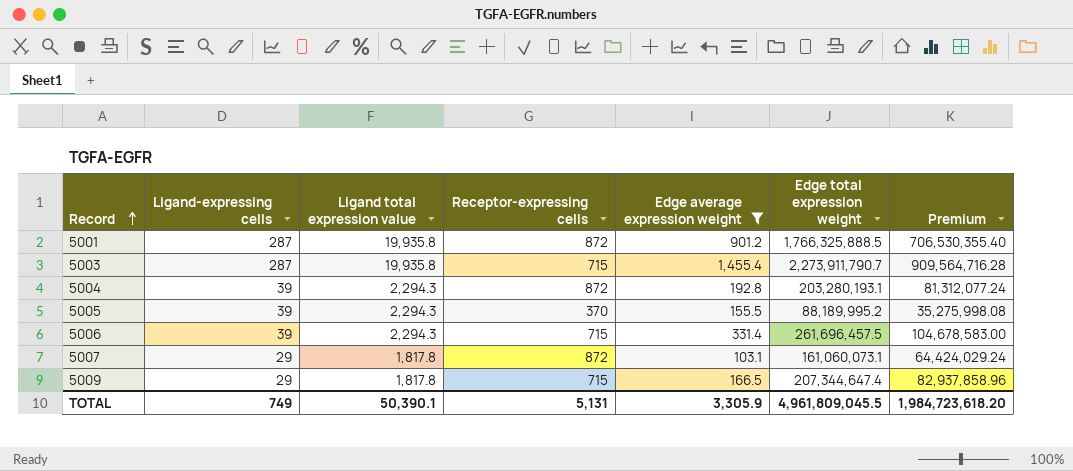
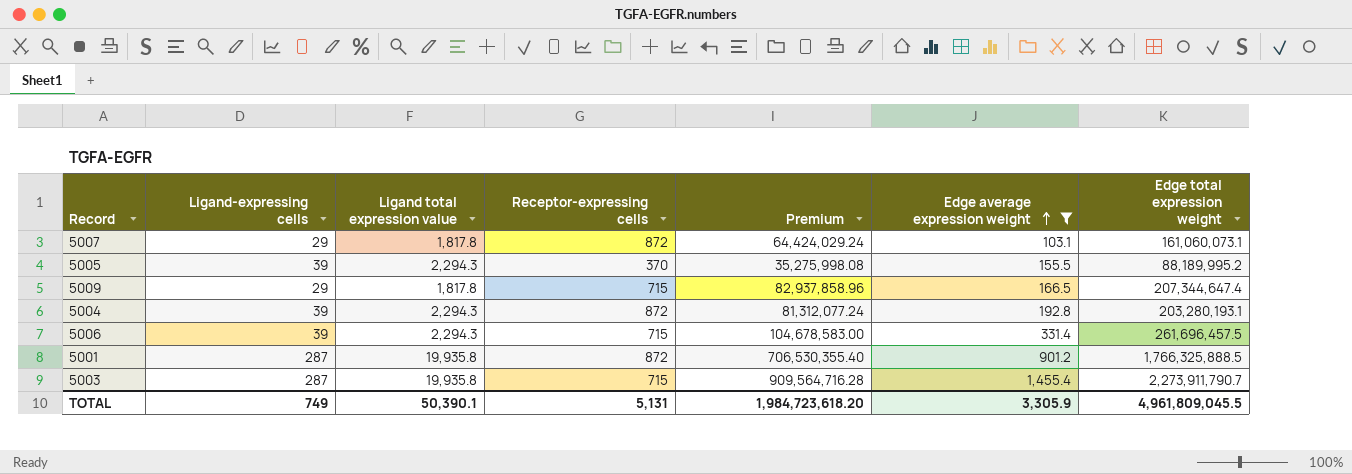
row order: Record ascending -> Edge average expression weight ascending
column Premium | position: 7 -> 5

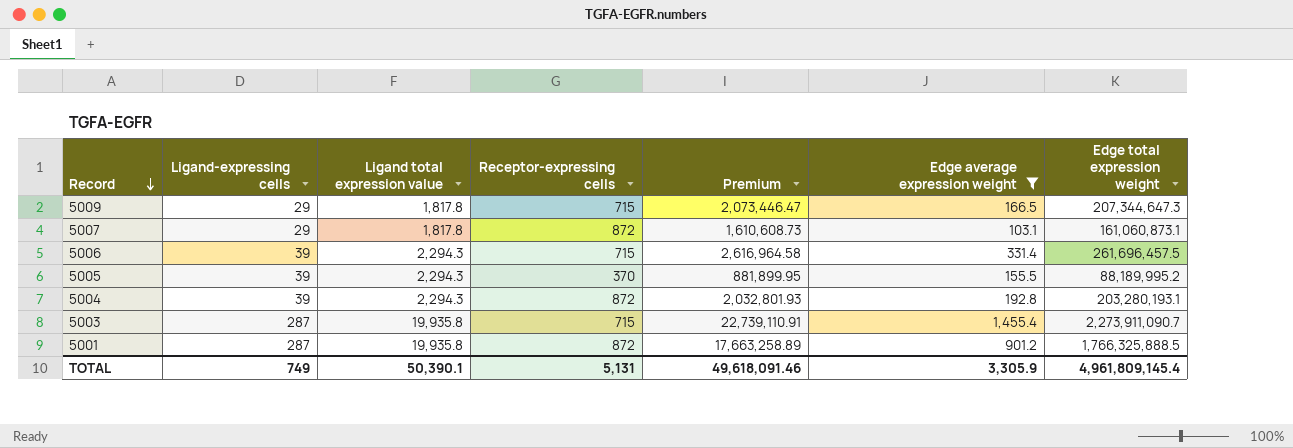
row order: Edge average expression weight ascending -> Record descending
column Premium | formula: [Edge total expression weight] * 0.4 -> [Edge total expression weight] * 0.01
5009 | Edge total expression weight: 207,344,647.4 -> 207,344,647.3
5007 | Edge total expression weight: 161,060,073.1 -> 161,060,873.1
5003 | Edge total expression weight: 2,273,911,790.7 -> 2,273,911,090.7
TOTAL | Premium: 1,984,723,618.20 -> 49,618,091.46
TOTAL | Edge total expression weight: 4,961,809,045.5 -> 4,961,809,145.4

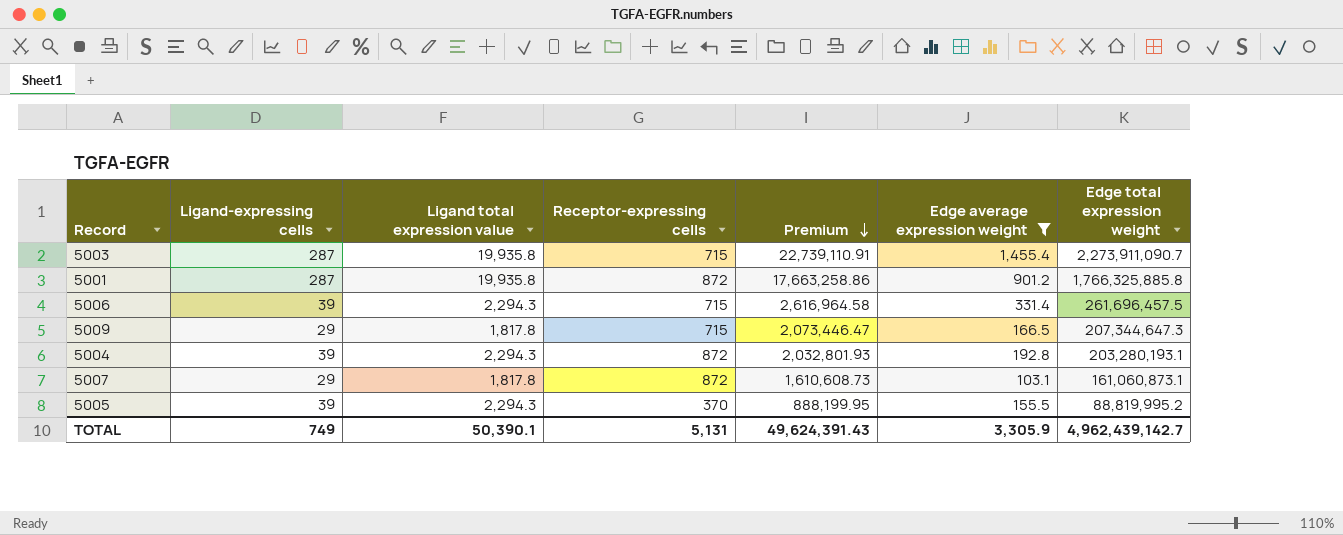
row order: Record descending -> Premium descending
5001 | Premium: 17,663,258.89 -> 17,663,258.86
5001 | Edge total expression weight: 1,766,325,888.5 -> 1,766,325,885.8
5005 | Premium: 881,899.95 -> 888,199.95
5005 | Edge total expression weight: 88,189,995.2 -> 88,819,995.2
TOTAL | Premium: 49,618,091.46 -> 49,624,391.43
TOTAL | Edge total expression weight: 4,961,809,145.4 -> 4,962,439,142.7

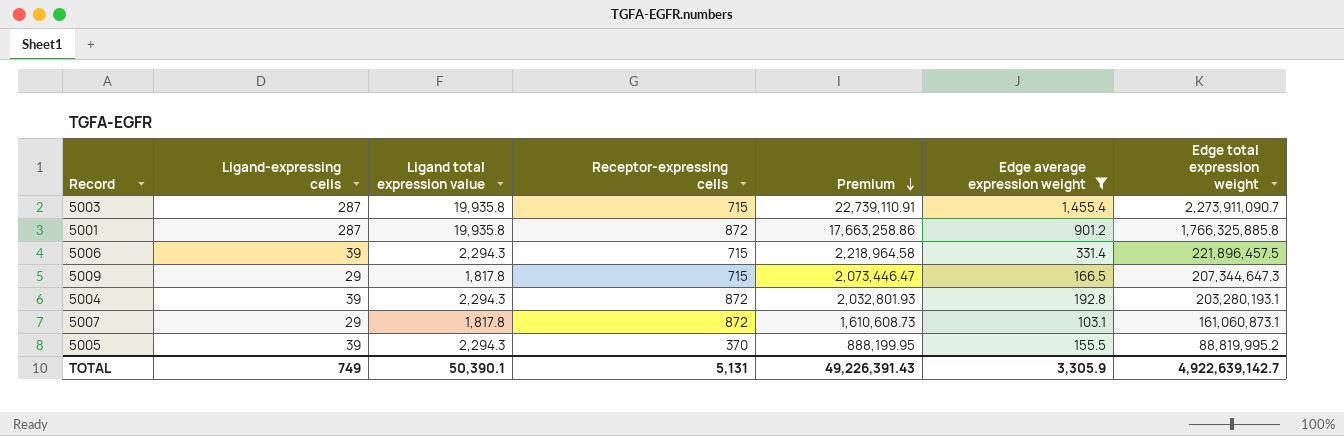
5006 | Premium: 2,616,964.58 -> 2,218,964.58
5006 | Edge total expression weight: 261,696,457.5 -> 221,896,457.5
TOTAL | Premium: 49,624,391.43 -> 49,226,391.43
TOTAL | Edge total expression weight: 4,962,439,142.7 -> 4,922,639,142.7

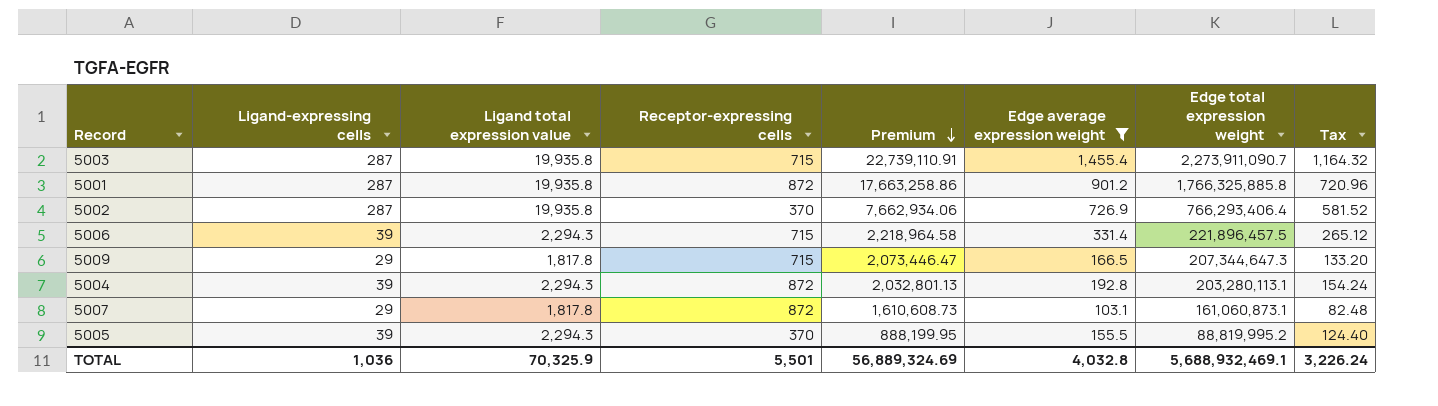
column Tax | formula: none -> [Edge average expression weight] * 0.8
row 5002: none -> 287 | 19,935.8 | 370 | 7,662,934.06 | 726.9 | 766,293,406.4 | 581.52
5004 | Premium: 2,032,801.93 -> 2,032,801.13
5004 | Edge total expression weight: 203,280,193.1 -> 203,280,113.1
TOTAL | Ligand-expressing cells: 749 -> 1,036
TOTAL | Ligand total expression value: 50,390.1 -> 70,325.9
TOTAL | Receptor-expressing cells: 5,131 -> 5,501
TOTAL | Premium: 49,226,391.43 -> 56,889,324.69
TOTAL | Edge average expression weight: 3,305.9 -> 4,032.8
TOTAL | Edge total expression weight: 4,922,639,142.7 -> 5,688,932,469.1

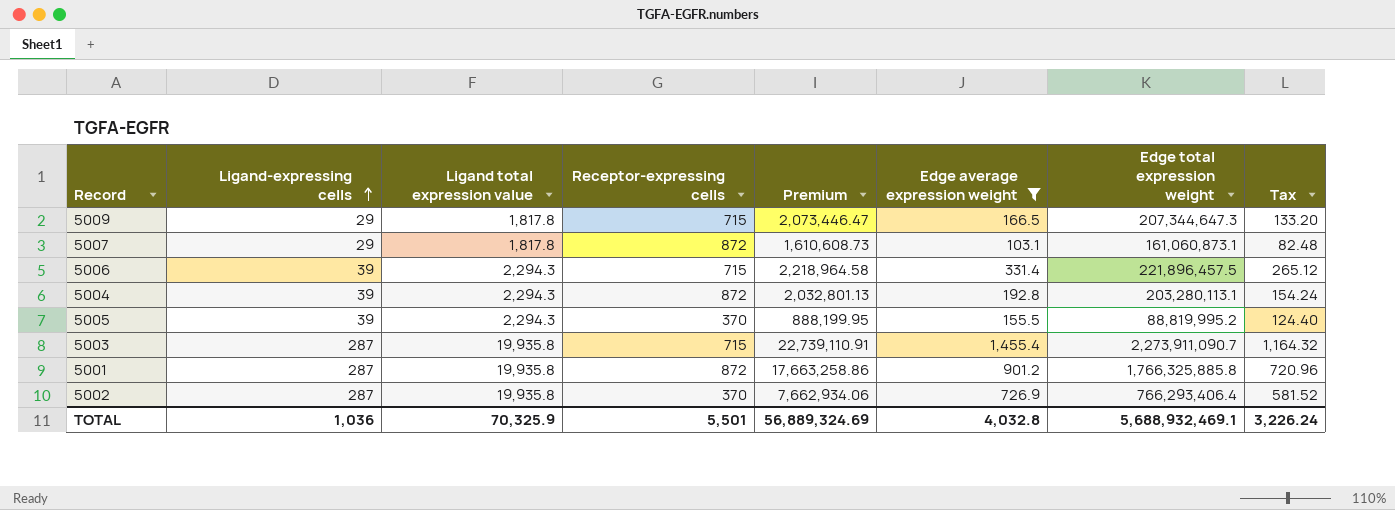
row order: Premium descending -> Ligand-expressing cells ascending

